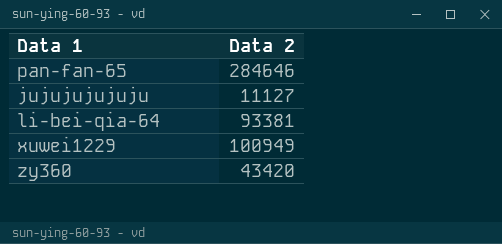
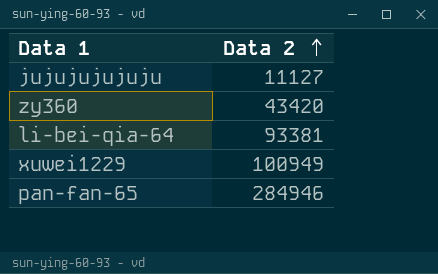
row order: none -> Data 2 ascending
pan-fan-65 | Data 2: 284646 -> 284946

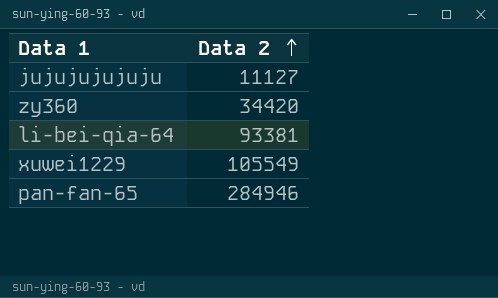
zy360 | Data 2: 43420 -> 34420
xuwei1229 | Data 2: 100949 -> 105549

